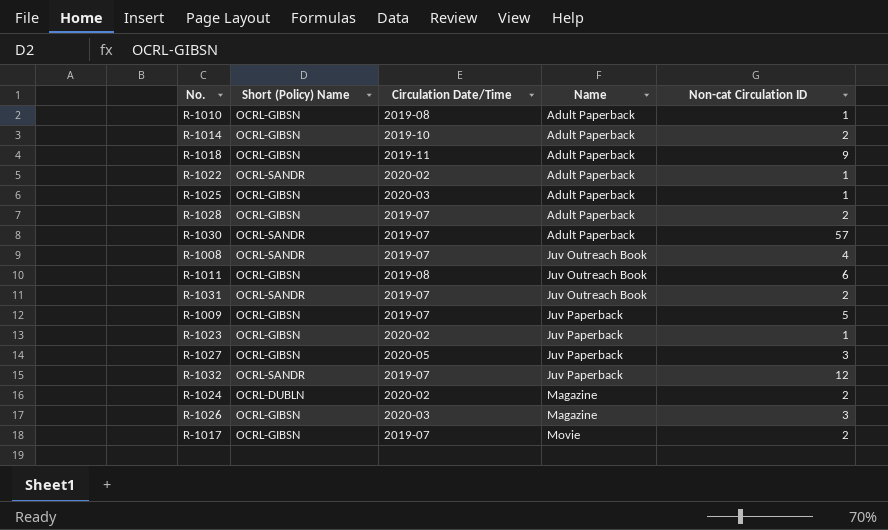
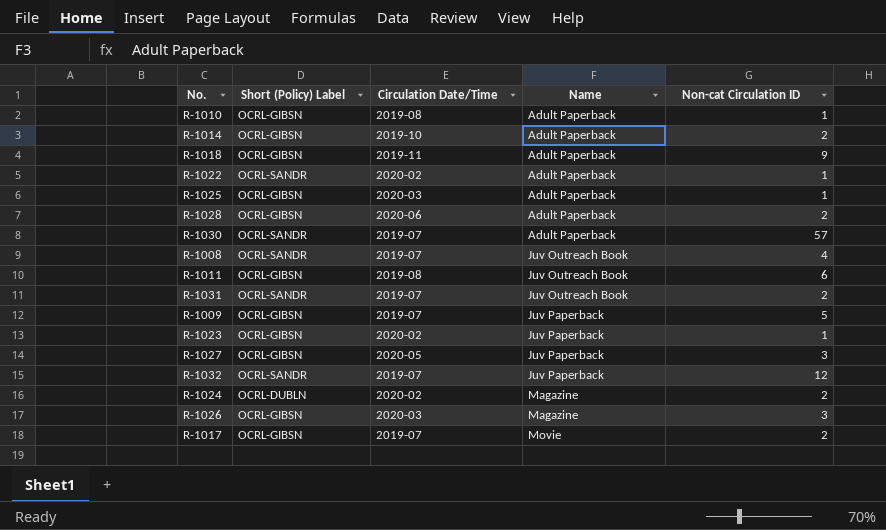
column name: Short (Policy) Name -> Short (Policy) Label
R-1028 | Circulation Date/Time: 2019-07 -> 2020-06

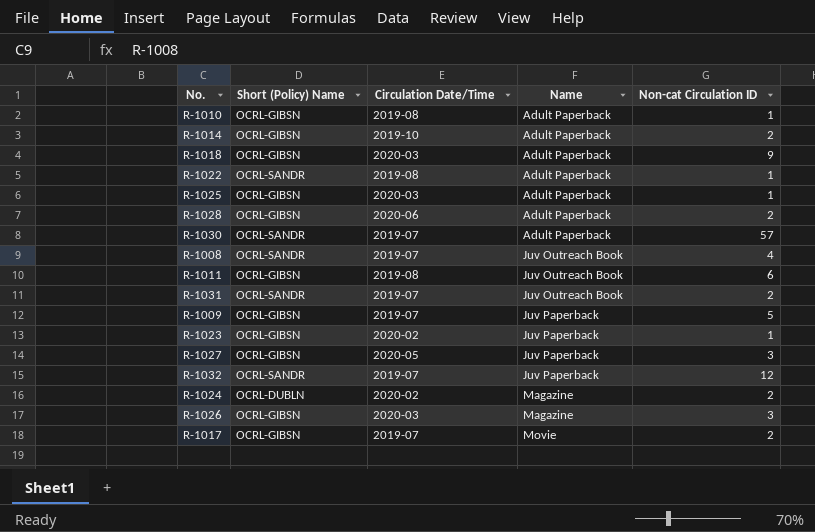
column name: Short (Policy) Label -> Short (Policy) Name
R-1018 | Circulation Date/Time: 2019-11 -> 2020-03
R-1022 | Circulation Date/Time: 2020-02 -> 2019-08

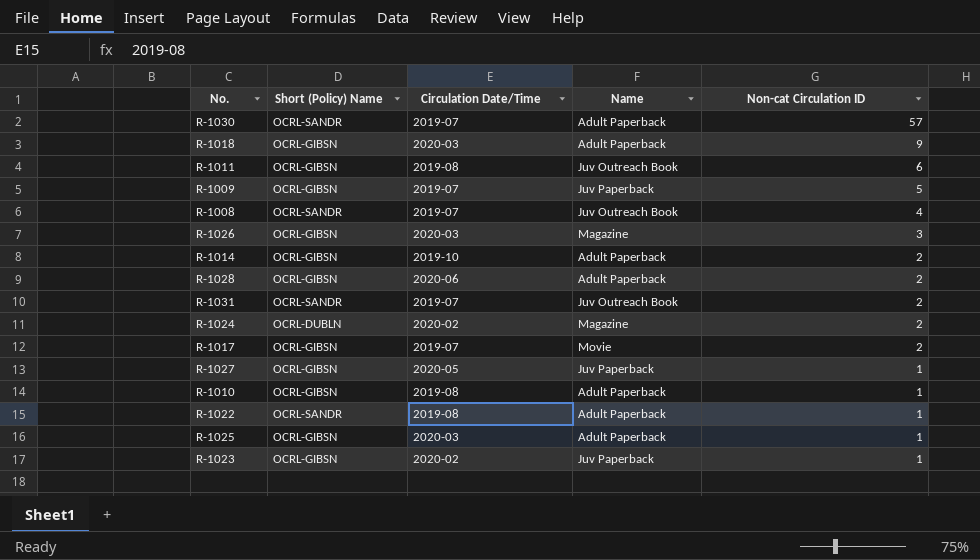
row order: Name ascending -> Non-cat Circulation ID descending
row R-1032: OCRL-SANDR | 2019-07 | Juv Paperback | 12 -> none
R-1027 | Non-cat Circulation ID: 3 -> 1

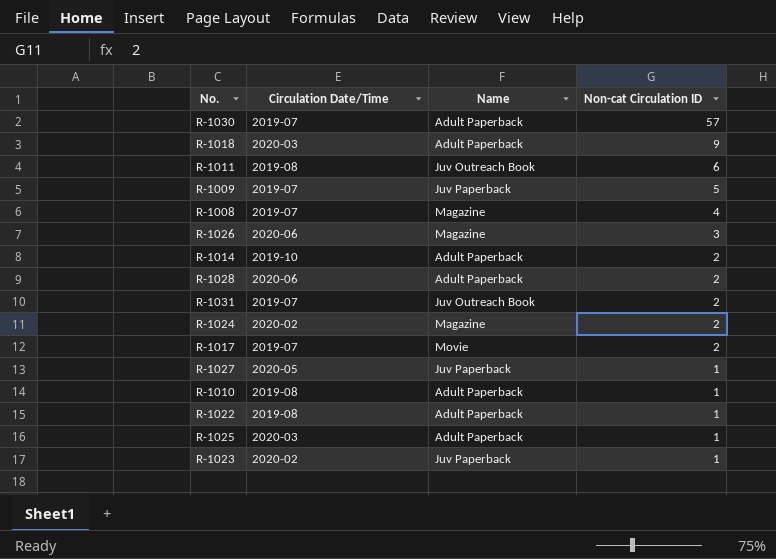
column Short (Policy) Name | position: 2 -> none
R-1008 | Name: Juv Outreach Book -> Magazine
R-1026 | Circulation Date/Time: 2020-03 -> 2020-06

